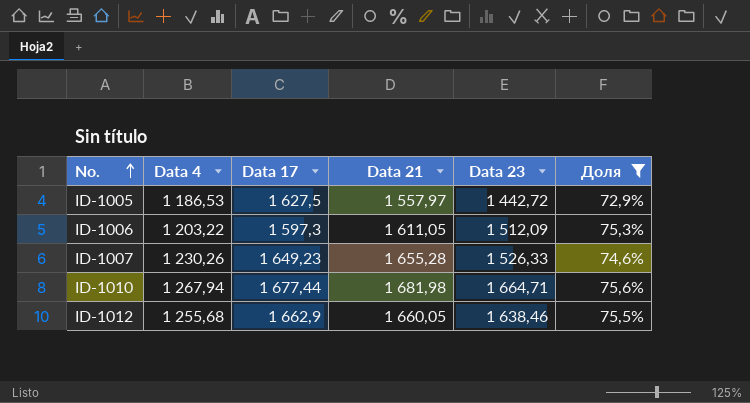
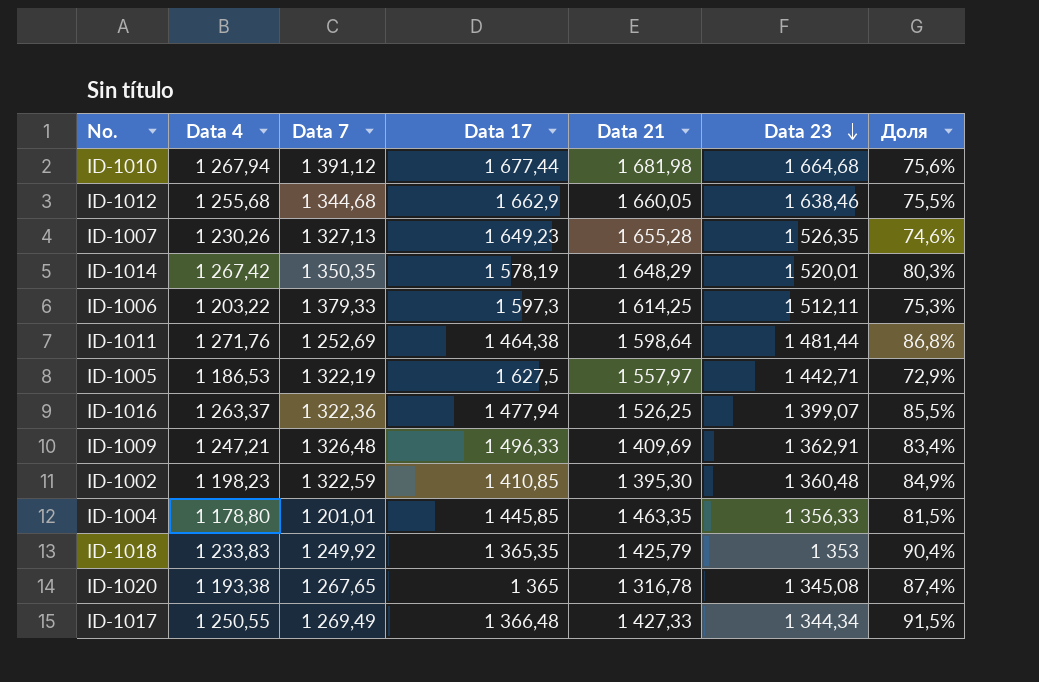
filter: Доля <= 75,6% -> none
row order: No. ascending -> Data 23 descending
column Data 7 | position: none -> 3
ID-1010 | Data 23: 1 664,71 -> 1 664,68
ID-1007 | Data 23: 1 526,33 -> 1 526,35
ID-1006 | Data 21: 1 611,05 -> 1 614,25
ID-1006 | Data 23: 1 512,09 -> 1 512,11
ID-1005 | Data 23: 1 442,72 -> 1 442,71

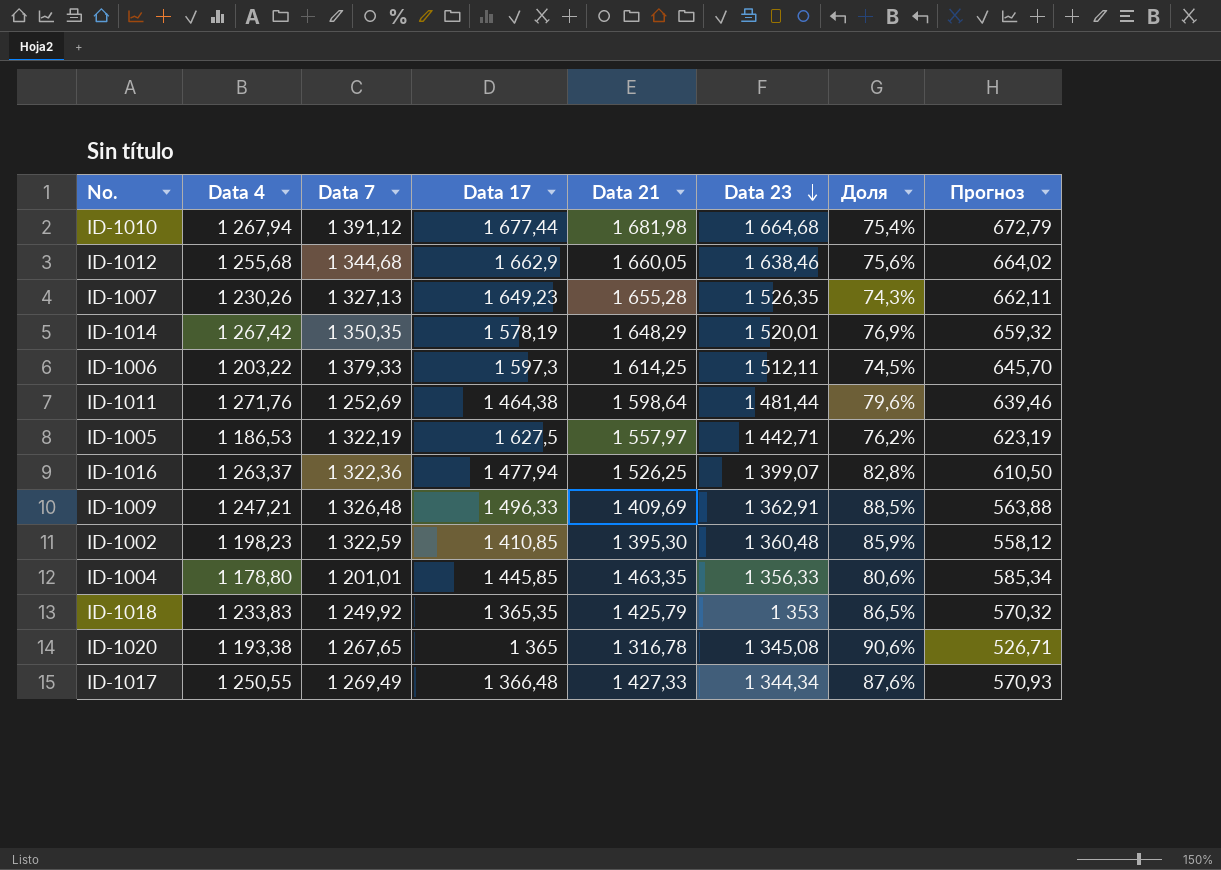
column Доля | formula: [Data 4] / [Data 17] -> [Data 4] / [Data 21]
column Прогноз | formula: none -> [Data 21] * 0,4

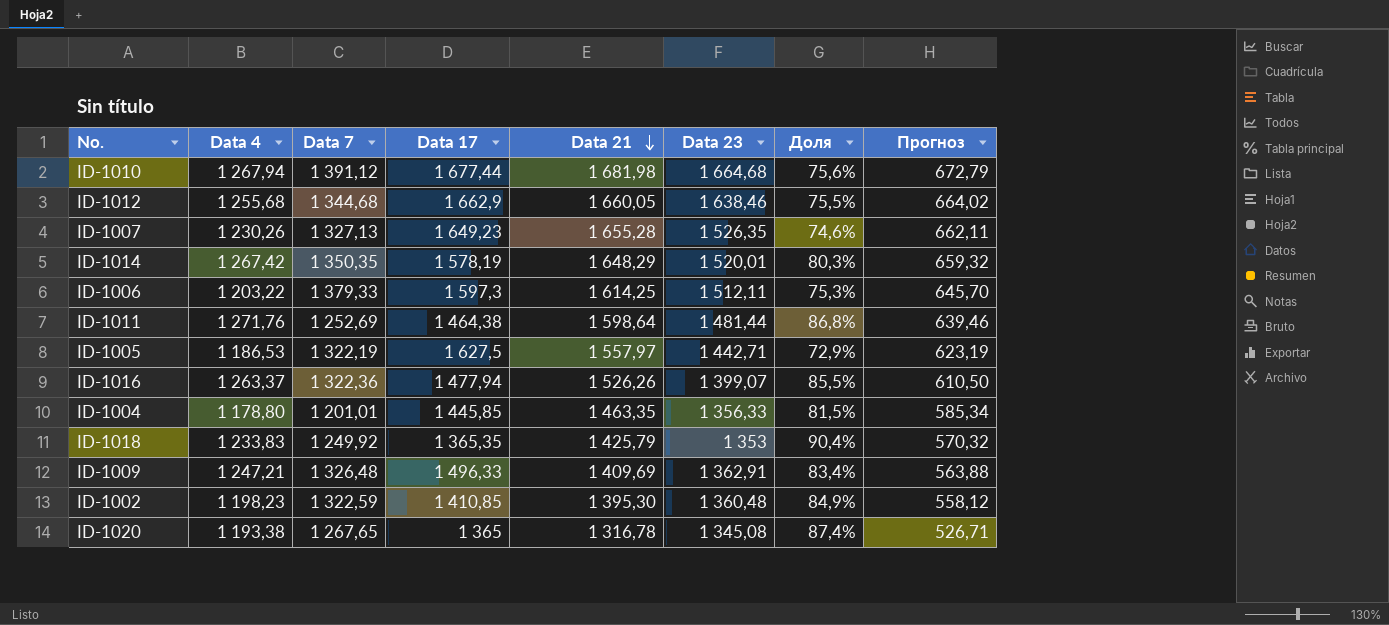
row order: Data 23 descending -> Data 21 descending
column Доля | formula: [Data 4] / [Data 21] -> [Data 4] / [Data 17]
row ID-1017: 1 250,55 | 1 269,49 | 1 366,48 | 1 427,33 | 1 344,34 | 87,6% | 570,93 -> none
ID-1016 | Data 21: 1 526,25 -> 1 526,26

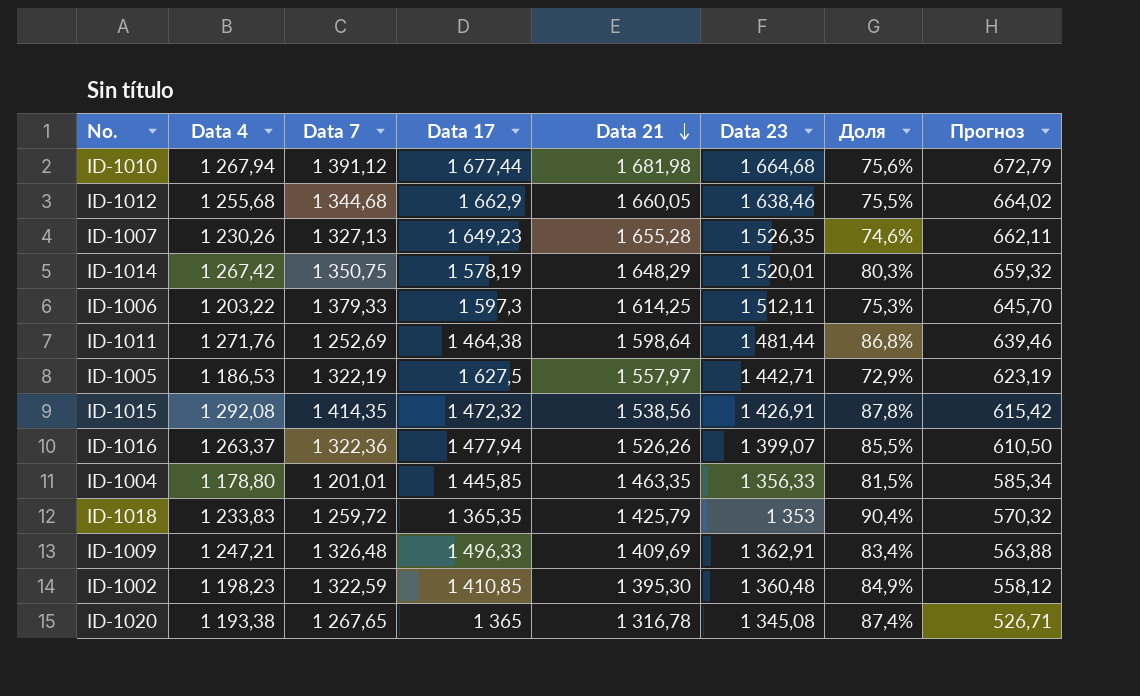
ID-1014 | Data 7: 1 350,35 -> 1 350,75
row ID-1015: none -> 1 292,08 | 1 414,35 | 1 472,32 | 1 538,56 | 1 426,91 | 87,8% | 615,42
ID-1018 | Data 7: 1 249,92 -> 1 259,72

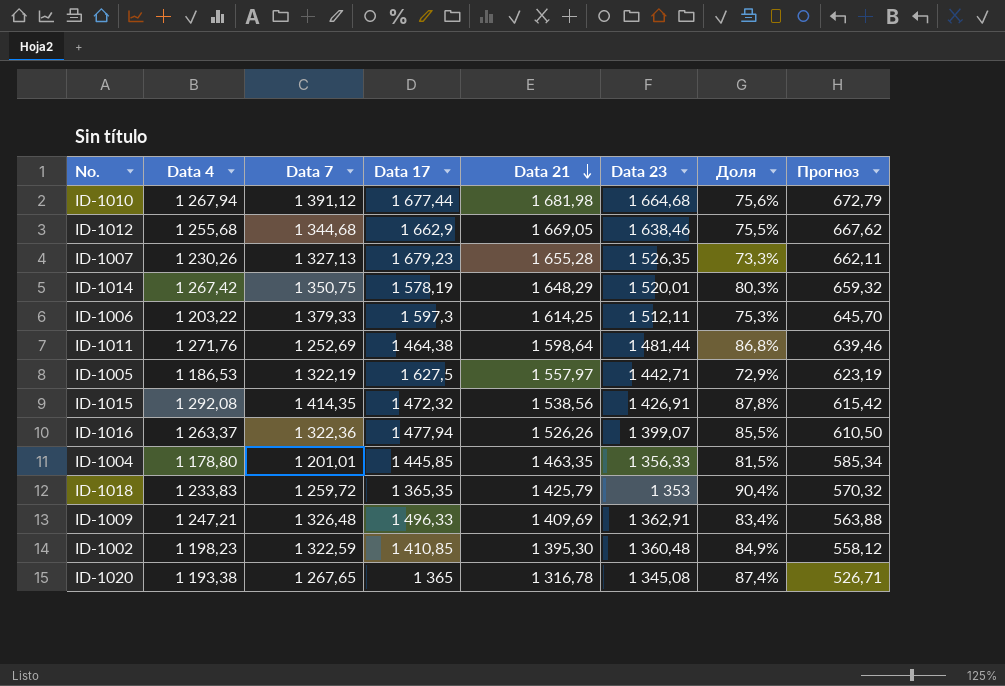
ID-1012 | Data 21: 1 660,05 -> 1 669,05
ID-1012 | Прогноз: 664,02 -> 667,62
ID-1007 | Data 17: 1 649,23 -> 1 679,23
ID-1007 | Доля: 74,6% -> 73,3%

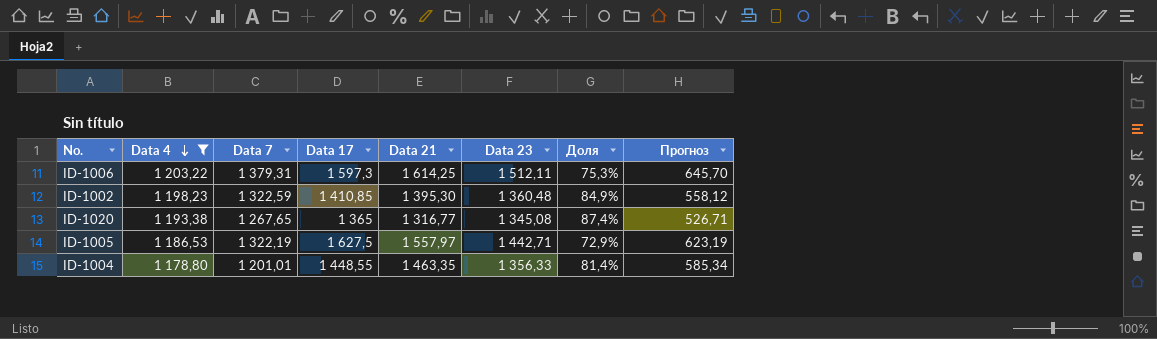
filter: none -> Data 4 <= 1 203,22
row order: Data 21 descending -> Data 4 descending
ID-1006 | Data 7: 1 379,33 -> 1 379,31
ID-1020 | Data 21: 1 316,78 -> 1 316,77
ID-1004 | Data 17: 1 445,85 -> 1 448,55
ID-1004 | Доля: 81,5% -> 81,4%

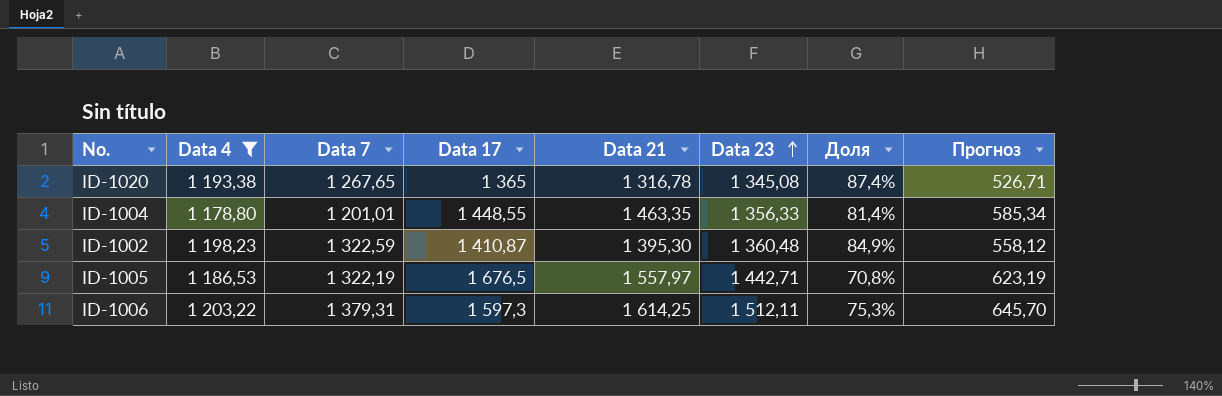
row order: Data 4 descending -> Data 23 ascending
ID-1020 | Data 21: 1 316,77 -> 1 316,78
ID-1002 | Data 17: 1 410,85 -> 1 410,87
ID-1005 | Data 17: 1 627,5 -> 1 676,5
ID-1005 | Доля: 72,9% -> 70,8%

